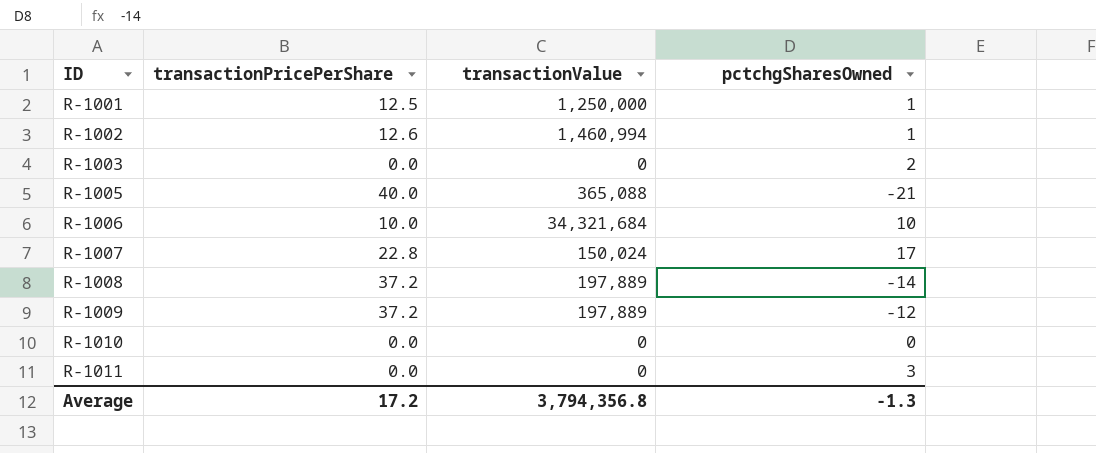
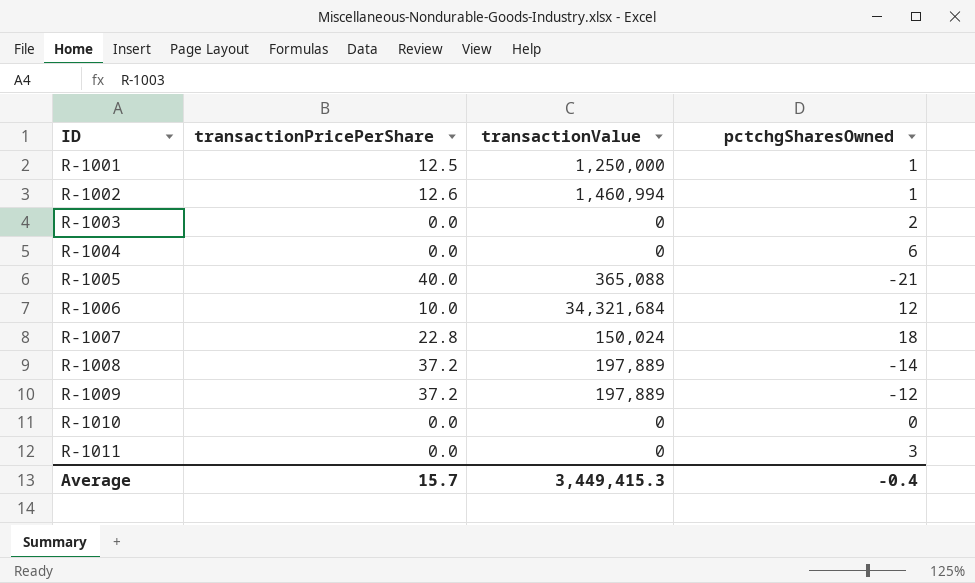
row R-1004: none -> 0.0 | 0 | 6
R-1006 | pctchgSharesOwned: 10 -> 12
R-1007 | pctchgSharesOwned: 17 -> 18
Average | transactionPricePerShare: 17.2 -> 15.7
Average | transactionValue: 3,794,356.8 -> 3,449,415.3
Average | pctchgSharesOwned: -1.3 -> -0.4

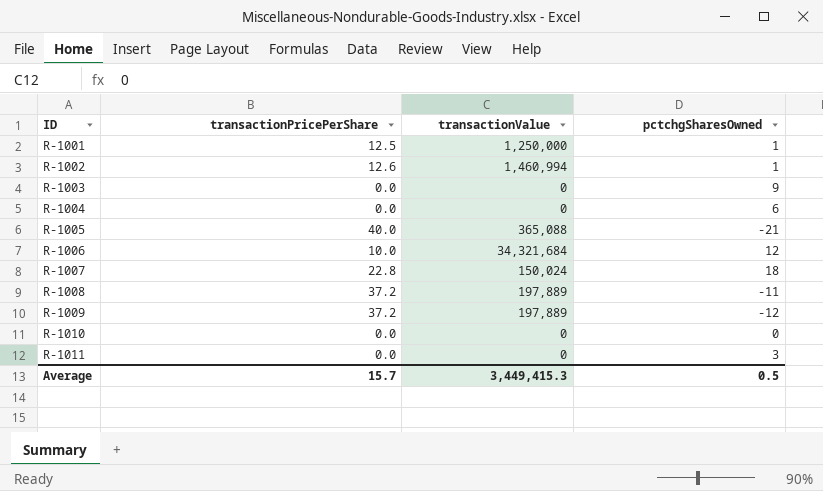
R-1003 | pctchgSharesOwned: 2 -> 9
R-1008 | pctchgSharesOwned: -14 -> -11
Average | pctchgSharesOwned: -0.4 -> 0.5

